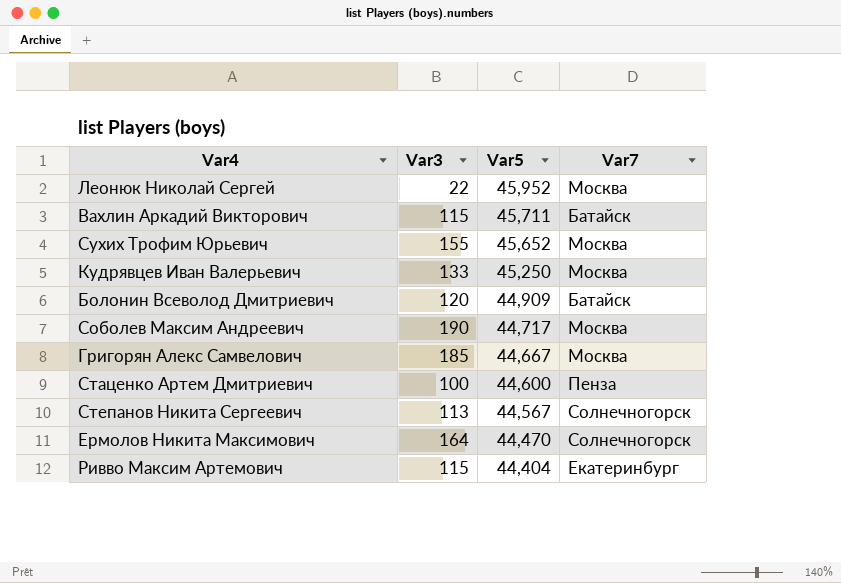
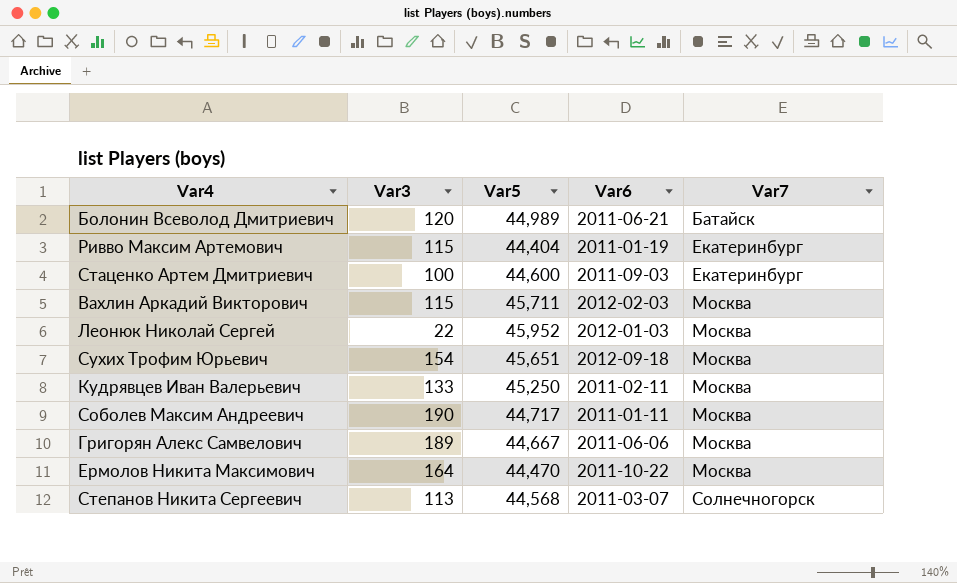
row order: Var5 descending -> Var7 ascending
column Var6 | position: none -> 4
Болонин Всеволод Дмитриевич | Var5: 44,909 -> 44,989
Стаценко Артем Дмитриевич | Var7: Пенза -> Екатеринбург
Вахлин Аркадий Викторович | Var7: Батайск -> Москва
Сухих Трофим Юрьевич | Var3: 155 -> 154
Сухих Трофим Юрьевич | Var5: 45,652 -> 45,651
Григорян Алекс Самвелович | Var3: 185 -> 189
Ермолов Никита Максимович | Var7: Солнечногорск -> Москва
Степанов Никита Сергеевич | Var5: 44,567 -> 44,568

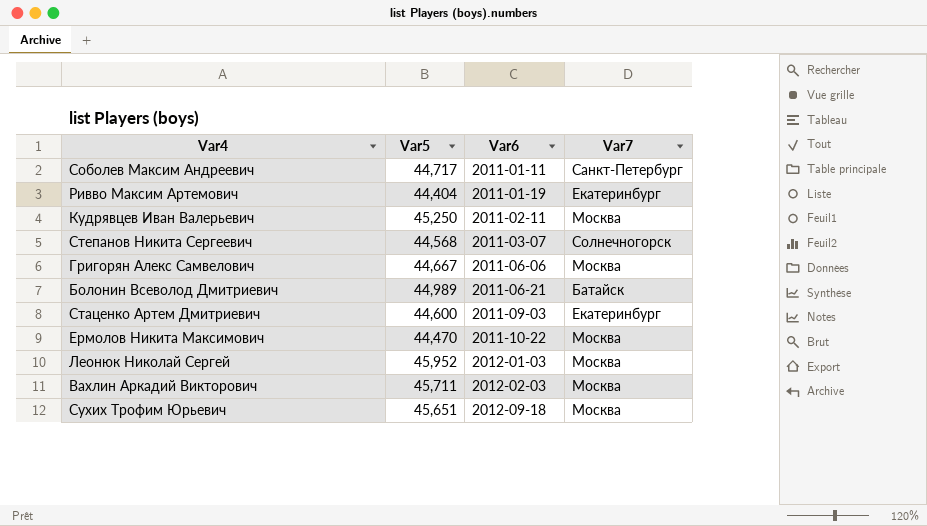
row order: Var7 ascending -> Var6 ascending
column Var3 | position: 2 -> none
Соболев Максим Андреевич | Var7: Москва -> Санкт-Петербург

